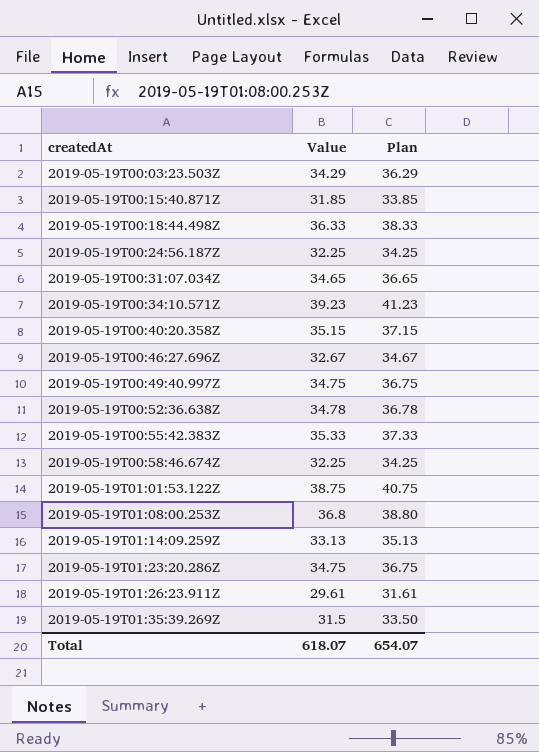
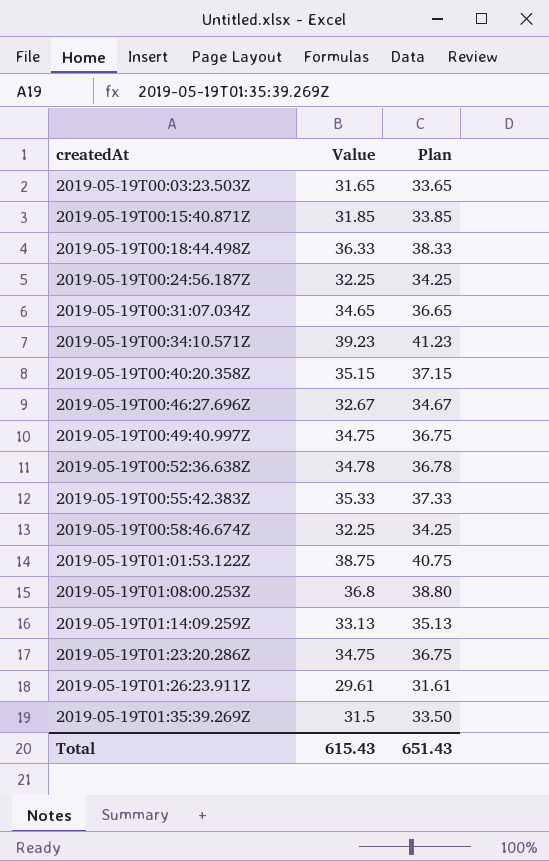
2019-05-19T00:03:23.503Z | Value: 34.29 -> 31.65
2019-05-19T00:03:23.503Z | Plan: 36.29 -> 33.65
Total | Value: 618.07 -> 615.43
Total | Plan: 654.07 -> 651.43

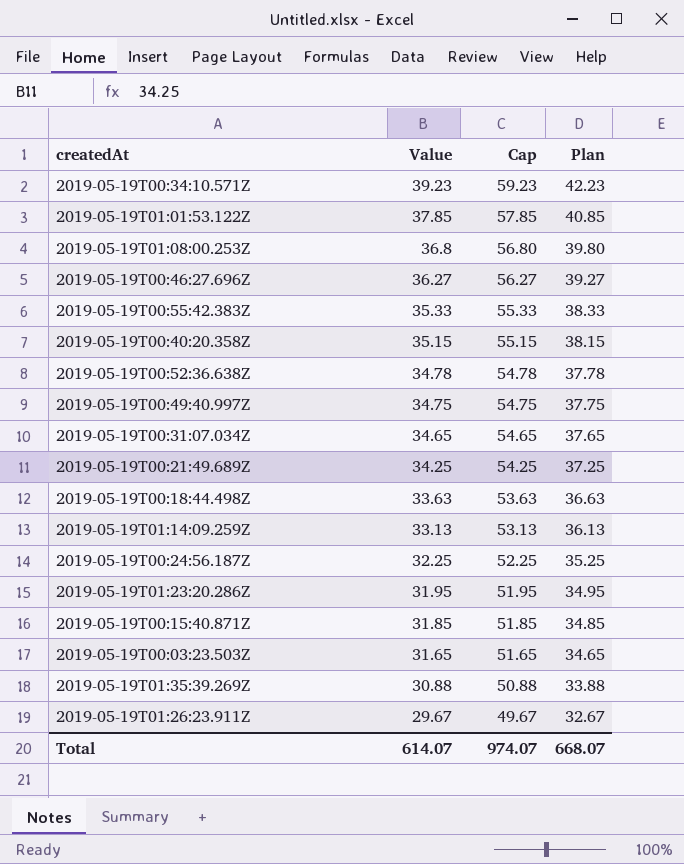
row order: createdAt ascending -> Value descending
column Cap | formula: none -> [Value] + 20
column Plan | formula: [Value] + 2 -> [Value] + 3
row 2019-05-19T00:58:46.674Z: 32.25 | 34.25 -> none
2019-05-19T01:01:53.122Z | Value: 38.75 -> 37.85
2019-05-19T00:46:27.696Z | Value: 32.67 -> 36.27
row 2019-05-19T00:21:49.689Z: none -> 34.25 | 54.25 | 37.25
2019-05-19T00:18:44.498Z | Value: 36.33 -> 33.63
2019-05-19T01:23:20.286Z | Value: 34.75 -> 31.95
2019-05-19T01:35:39.269Z | Value: 31.5 -> 30.88
2019-05-19T01:26:23.911Z | Value: 29.61 -> 29.67
Total | Value: 615.43 -> 614.07
Total | Plan: 651.43 -> 668.07

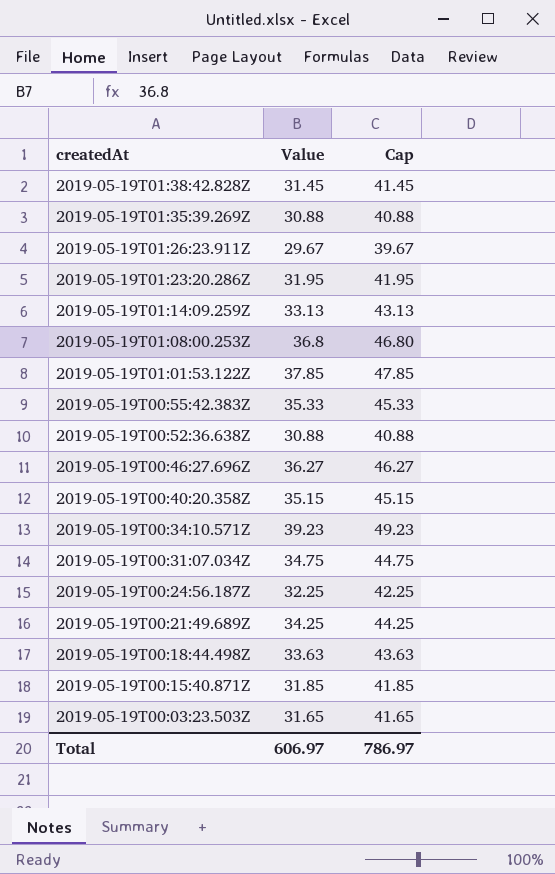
row order: Value descending -> createdAt descending
column Plan | formula: [Value] + 3 -> none
column Cap | formula: [Value] + 20 -> [Value] + 10
row 2019-05-19T00:49:40.997Z: 34.75 | 54.75 | 37.75 -> none
row 2019-05-19T01:38:42.828Z: none -> 31.45 | 41.45
2019-05-19T00:52:36.638Z | Value: 34.78 -> 30.88
2019-05-19T00:31:07.034Z | Value: 34.65 -> 34.75
Total | Value: 614.07 -> 606.97
Total | Cap: 974.07 -> 786.97

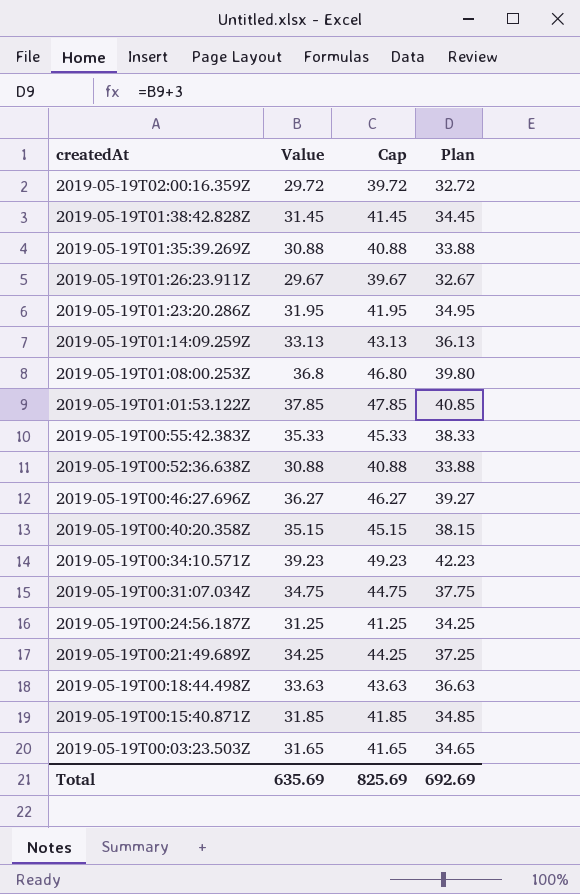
column Plan | formula: none -> [Value] + 3
row 2019-05-19T02:00:16.359Z: none -> 29.72 | 39.72 | 32.72
2019-05-19T00:24:56.187Z | Value: 32.25 -> 31.25
2019-05-19T00:24:56.187Z | Cap: 42.25 -> 41.25
Total | Value: 606.97 -> 635.69
Total | Cap: 786.97 -> 825.69

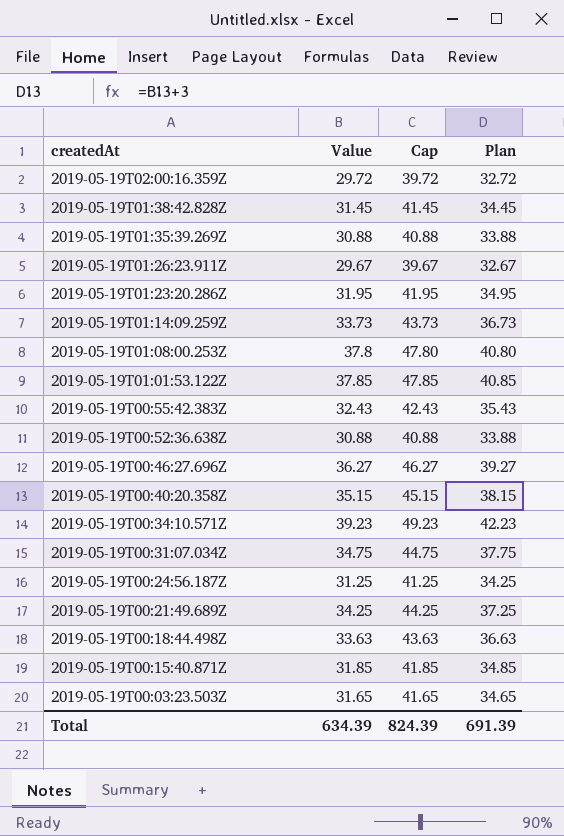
2019-05-19T01:14:09.259Z | Value: 33.13 -> 33.73
2019-05-19T01:14:09.259Z | Cap: 43.13 -> 43.73
2019-05-19T01:14:09.259Z | Plan: 36.13 -> 36.73
2019-05-19T01:08:00.253Z | Value: 36.8 -> 37.8
2019-05-19T01:08:00.253Z | Cap: 46.80 -> 47.80
2019-05-19T01:08:00.253Z | Plan: 39.80 -> 40.80
2019-05-19T00:55:42.383Z | Value: 35.33 -> 32.43
2019-05-19T00:55:42.383Z | Cap: 45.33 -> 42.43
2019-05-19T00:55:42.383Z | Plan: 38.33 -> 35.43
Total | Value: 635.69 -> 634.39
Total | Cap: 825.69 -> 824.39
Total | Plan: 692.69 -> 691.39

